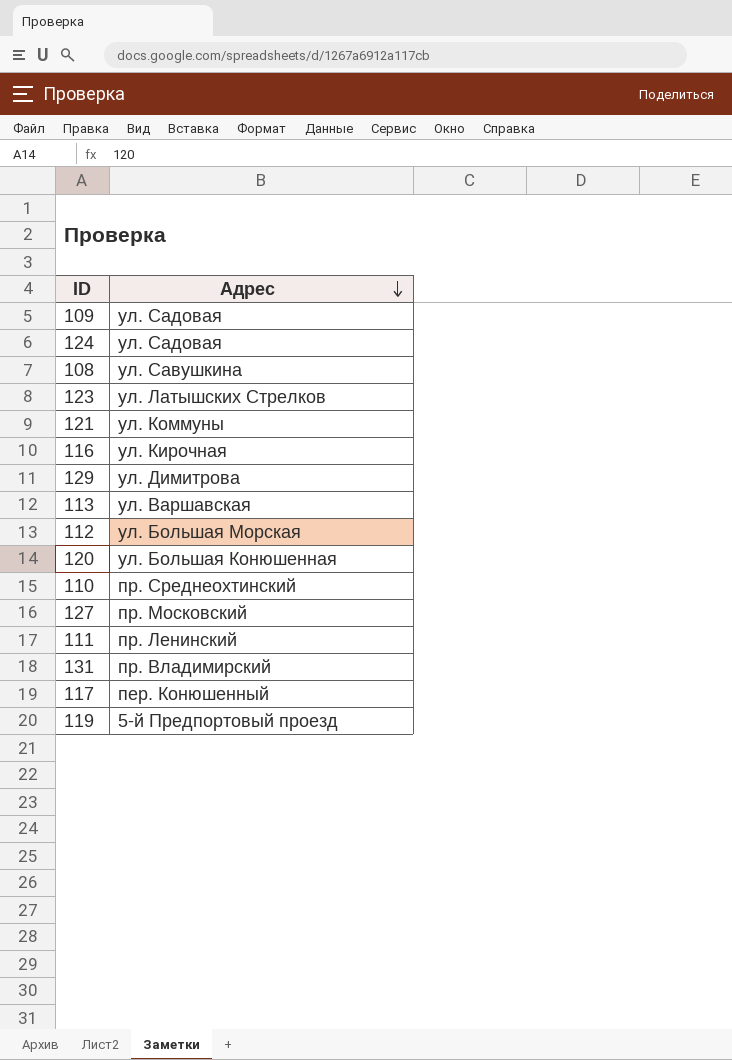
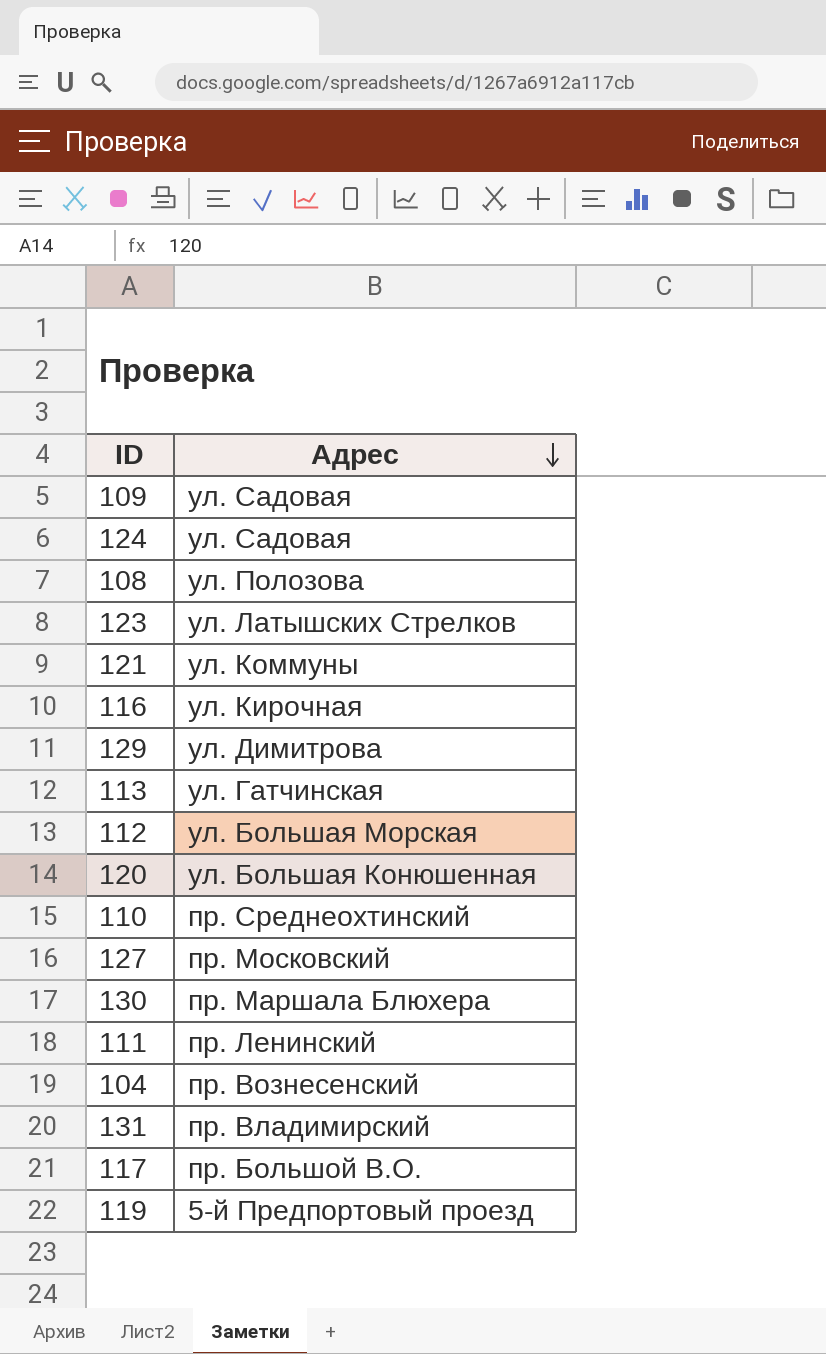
108 | Адрес: ул. Савушкина -> ул. Полозова
113 | Адрес: ул. Варшавская -> ул. Гатчинская
row 130: none -> пр. Маршала Блюхера
row 104: none -> пр. Вознесенский
117 | Адрес: пер. Конюшенный -> пр. Большой В.О.

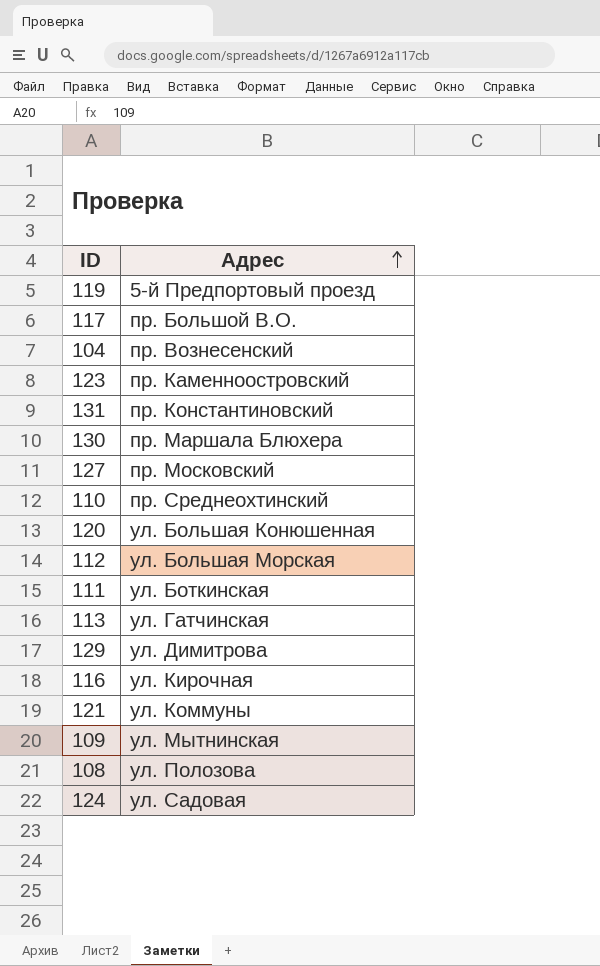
row order: Адрес descending -> Адрес ascending
123 | Адрес: ул. Латышских Стрелков -> пр. Каменноостровский
131 | Адрес: пр. Владимирский -> пр. Константиновский
111 | Адрес: пр. Ленинский -> ул. Боткинская
109 | Адрес: ул. Садовая -> ул. Мытнинская

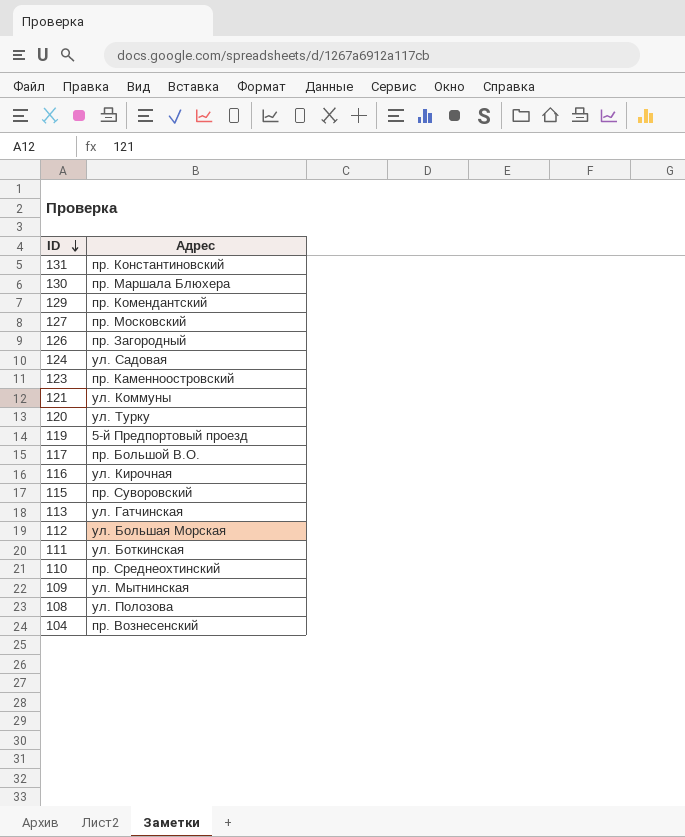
row order: Адрес ascending -> ID descending
129 | Адрес: ул. Димитрова -> пр. Комендантcкий
row 126: none -> пр. Загородный
120 | Адрес: ул. Большая Конюшенная -> ул. Турку
row 115: none -> пр. Суворовский

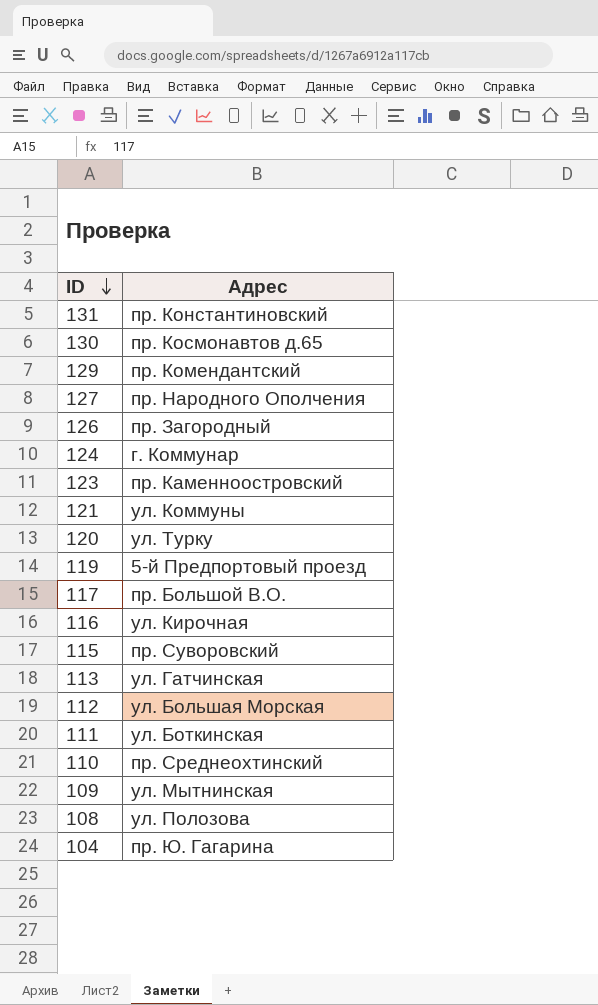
130 | Адрес: пр. Маршала Блюхера -> пр. Космонавтов д.65
127 | Адрес: пр. Московский -> пр. Народного Ополчения
124 | Адрес: ул. Садовая -> г. Коммунар
104 | Адрес: пр. Вознесенский -> пр. Ю. Гагарина

